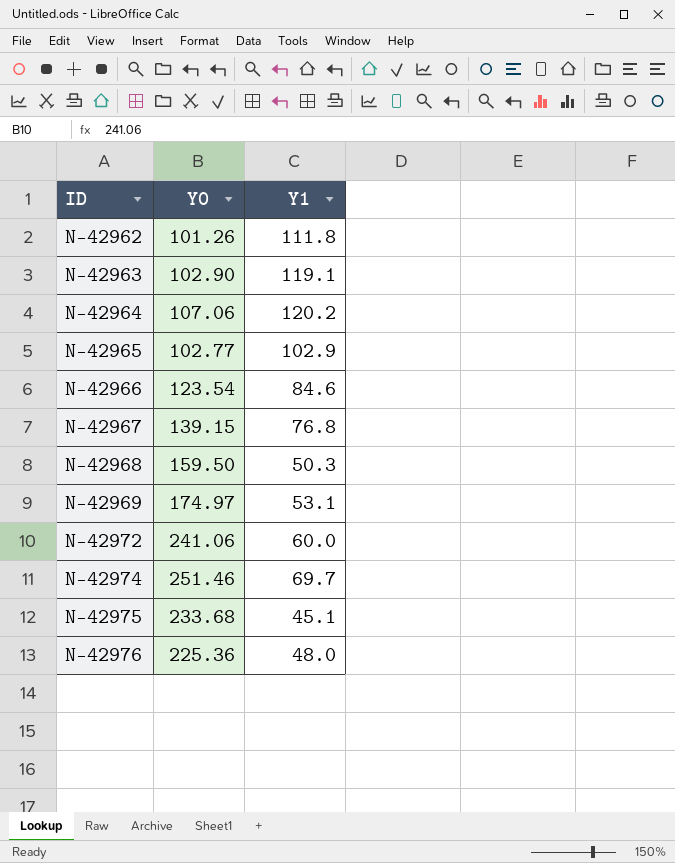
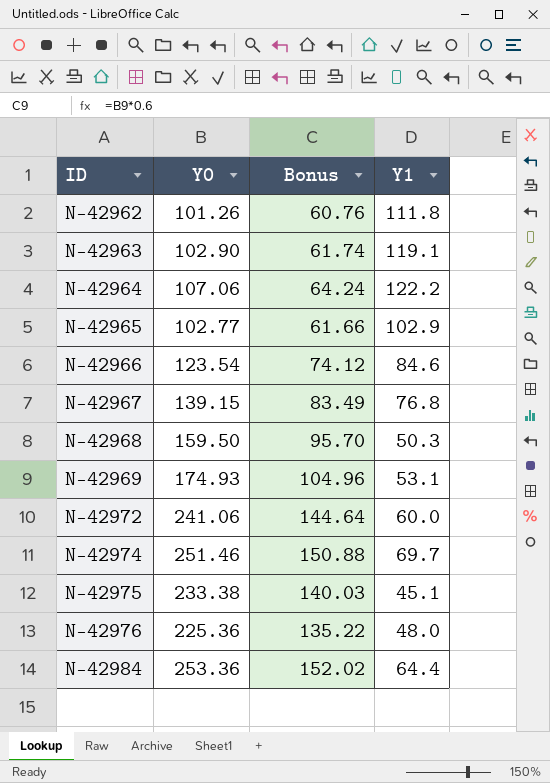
column Bonus | formula: none -> [Y0] * 0.6
N-42964 | Y1: 120.2 -> 122.2
N-42969 | Y0: 174.97 -> 174.93
N-42975 | Y0: 233.68 -> 233.38
row N-42984: none -> 253.36 | 152.02 | 64.4

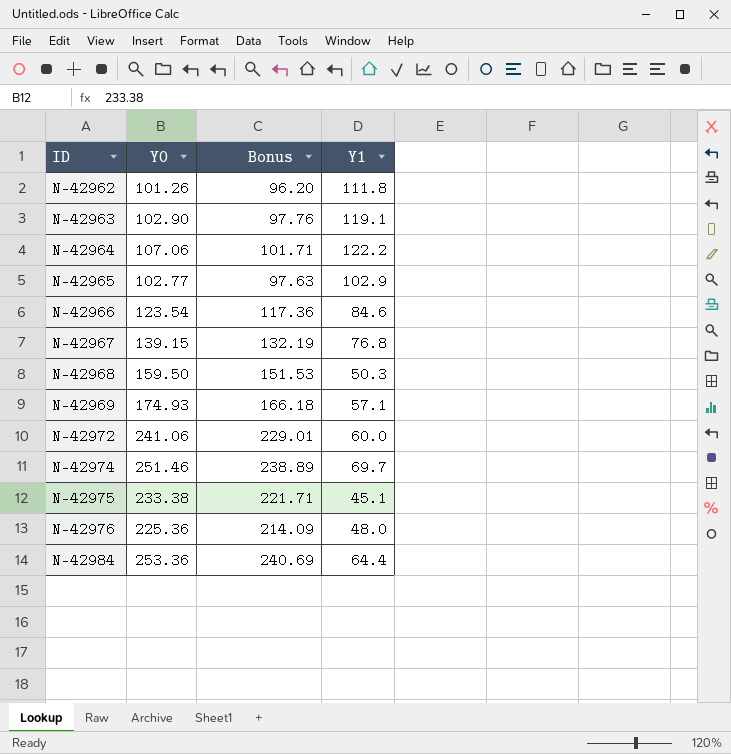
column Bonus | formula: [Y0] * 0.6 -> [Y0] * 0.95
N-42969 | Y1: 53.1 -> 57.1

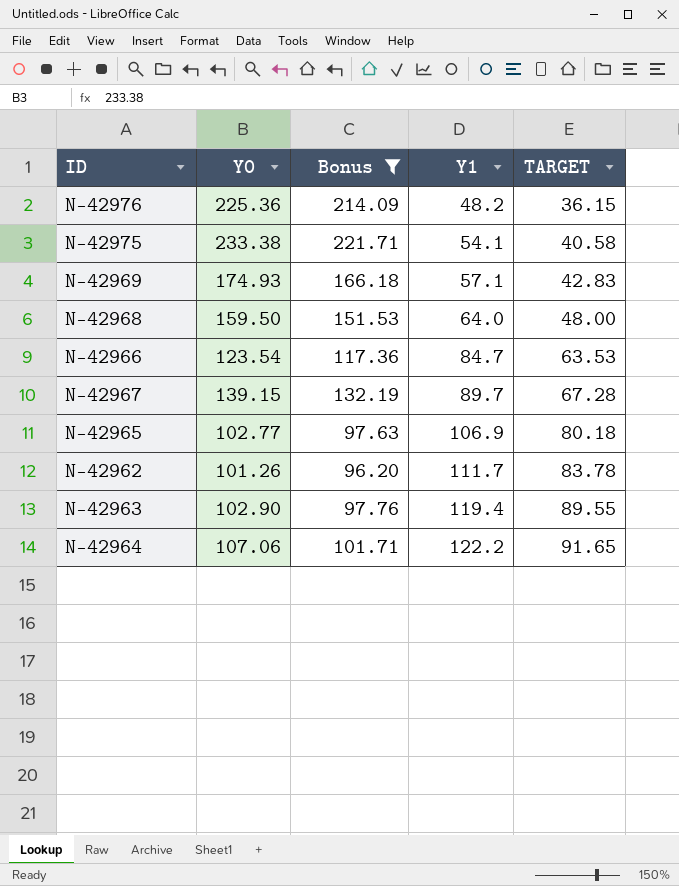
filter: none -> Bonus <= 221.71
row order: ID ascending -> Y1 ascending
column TARGET | formula: none -> [Y1] * 0.75
N-42976 | Y1: 48.0 -> 48.2
N-42975 | Y1: 45.1 -> 54.1
N-42968 | Y1: 50.3 -> 64.0
N-42966 | Y1: 84.6 -> 84.7
N-42967 | Y1: 76.8 -> 89.7
N-42965 | Y1: 102.9 -> 106.9
N-42962 | Y1: 111.8 -> 111.7
N-42963 | Y1: 119.1 -> 119.4

